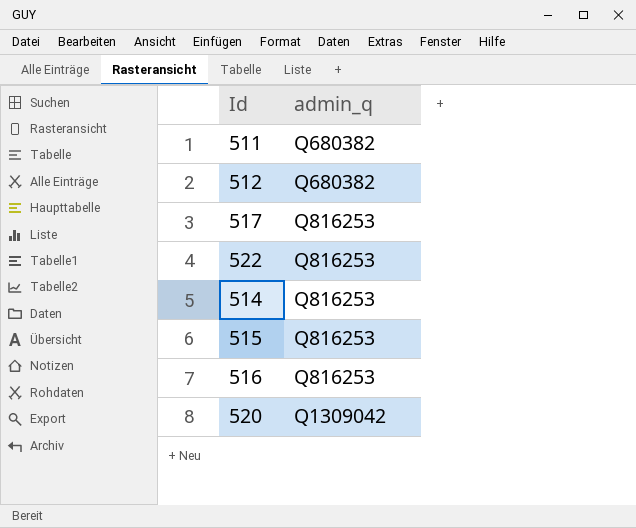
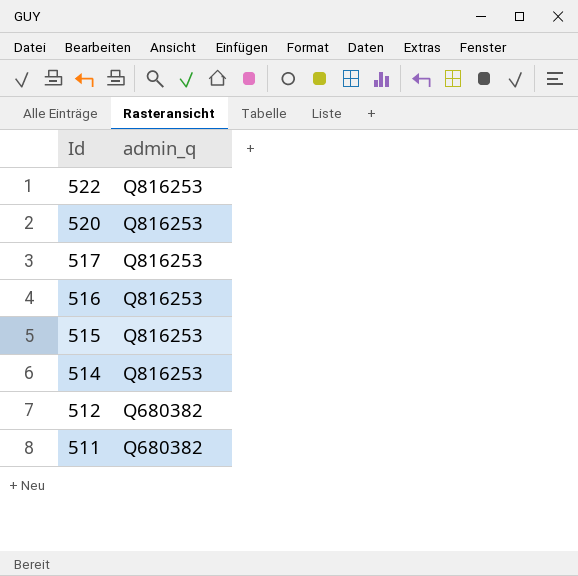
row order: admin_q ascending -> Id descending
520 | admin_q: Q1309042 -> Q816253

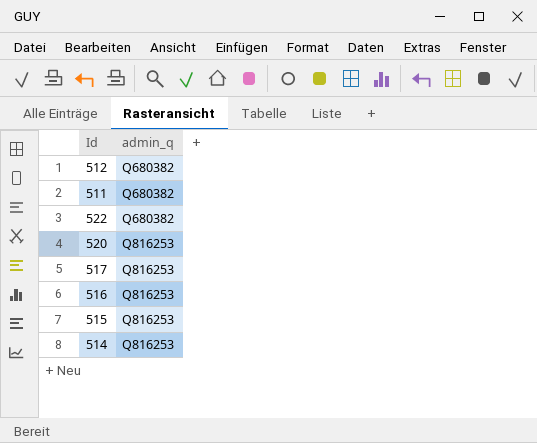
row order: Id descending -> admin_q ascending
522 | admin_q: Q816253 -> Q680382

